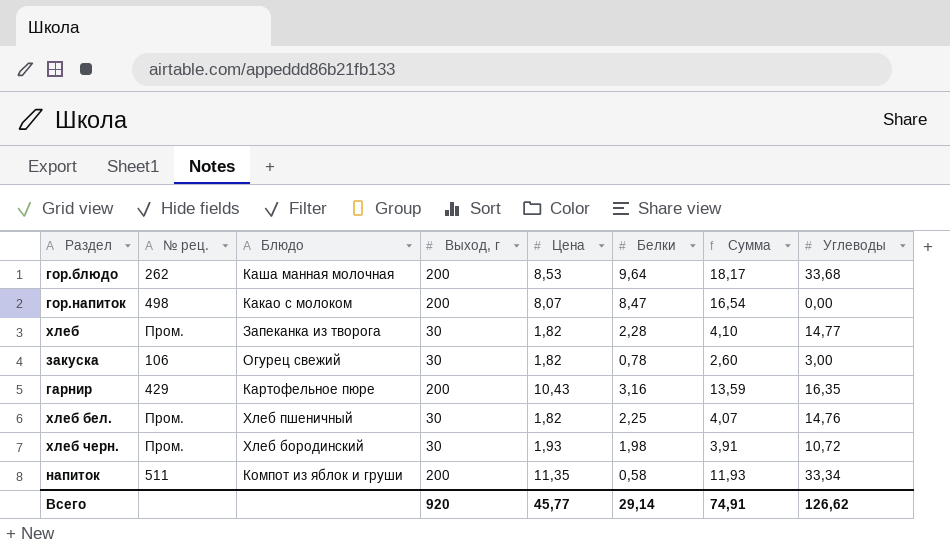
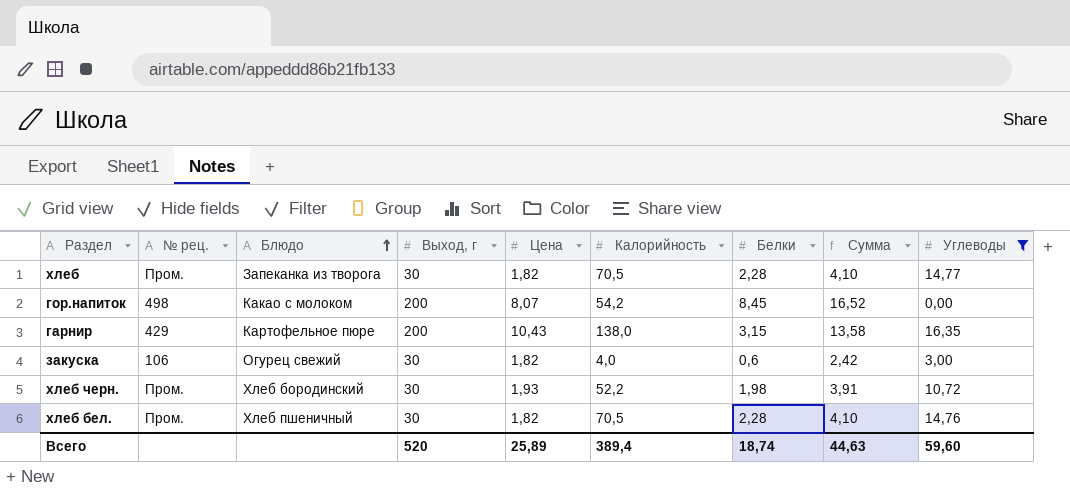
filter: none -> Углеводы <= 16,35
row order: none -> Блюдо ascending
column Калорийность | position: none -> 6
гор.напиток | Белки: 8,47 -> 8,45
гор.напиток | Сумма: 16,54 -> 16,52
гарнир | Белки: 3,16 -> 3,15
гарнир | Сумма: 13,59 -> 13,58
закуска | Белки: 0,78 -> 0,6
закуска | Сумма: 2,60 -> 2,42
хлеб бел. | Белки: 2,25 -> 2,28
хлеб бел. | Сумма: 4,07 -> 4,10
Всего | Выход, г: 920 -> 520
Всего | Цена: 45,77 -> 25,89
Всего | Белки: 29,14 -> 18,74
Всего | Сумма: 74,91 -> 44,63
Всего | Углеводы: 126,62 -> 59,60

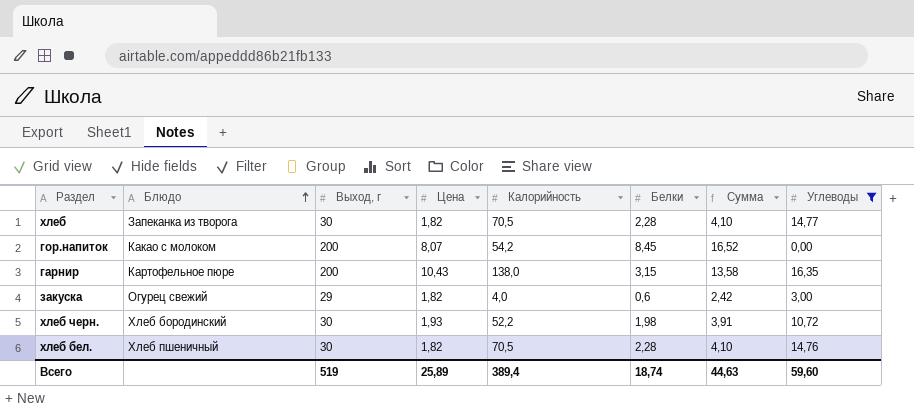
column № рец. | position: 2 -> none
закуска | Выход, г: 30 -> 29
Всего | Выход, г: 520 -> 519

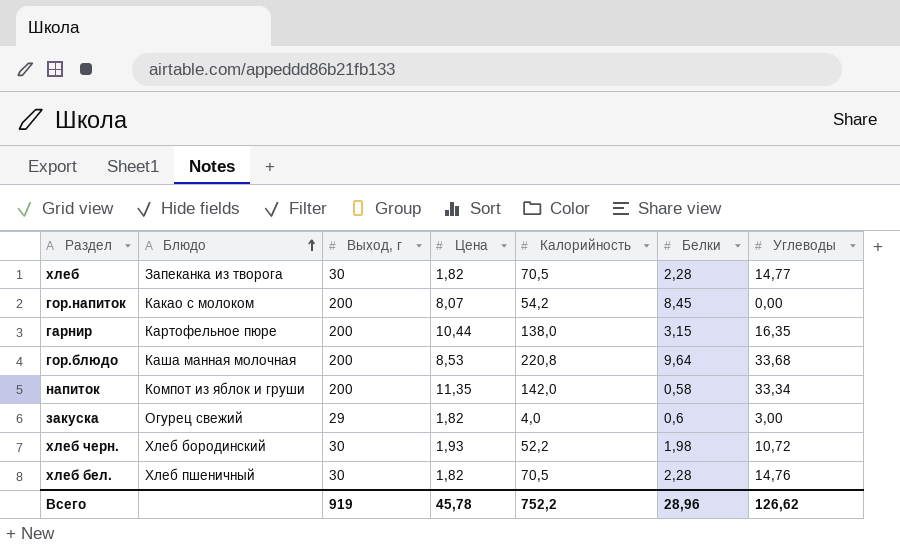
filter: Углеводы <= 16,35 -> none
column Сумма | formula: [Цена] + [Белки] -> none
гарнир | Цена: 10,43 -> 10,44
Всего | Выход, г: 519 -> 919
Всего | Цена: 25,89 -> 45,78
Всего | Калорийность: 389,4 -> 752,2
Всего | Белки: 18,74 -> 28,96
Всего | Углеводы: 59,60 -> 126,62

